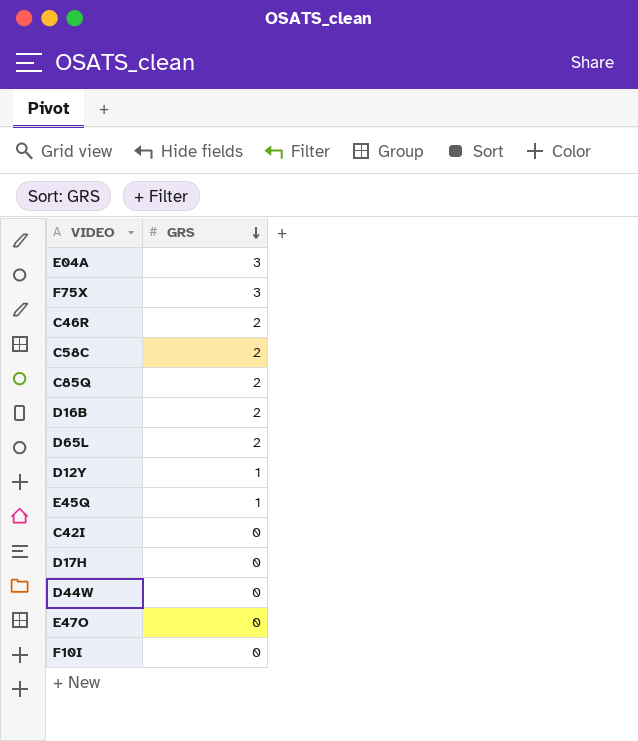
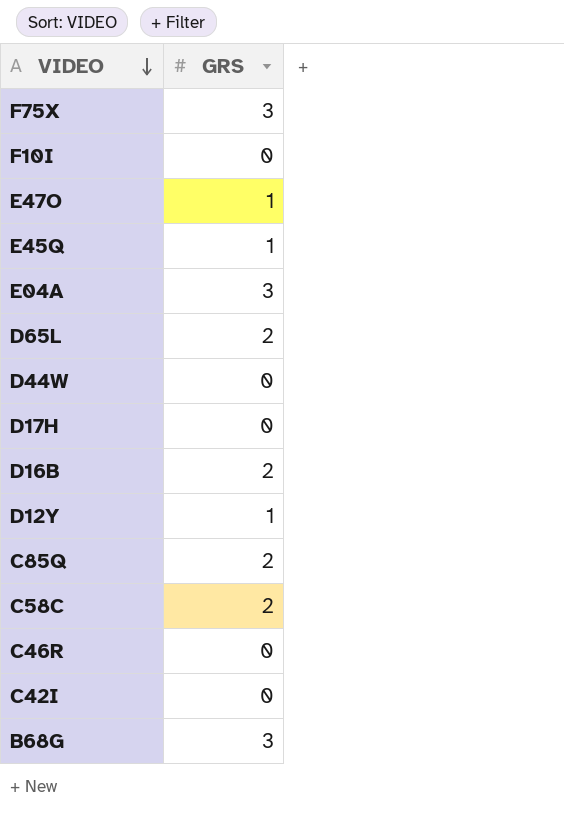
row order: GRS descending -> VIDEO descending
E47O | GRS: 0 -> 1
C46R | GRS: 2 -> 0
row B68G: none -> 3

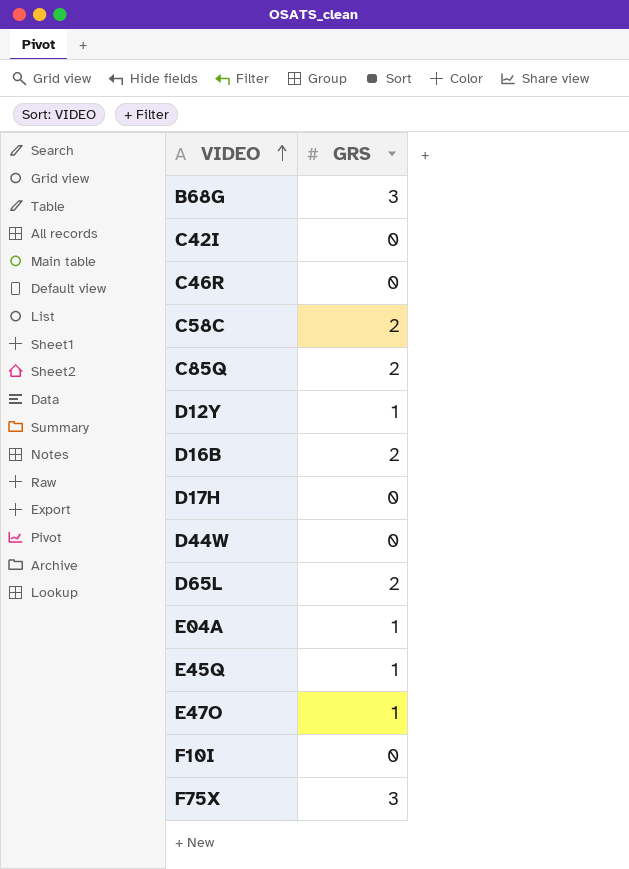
row order: VIDEO descending -> VIDEO ascending
E04A | GRS: 3 -> 1

